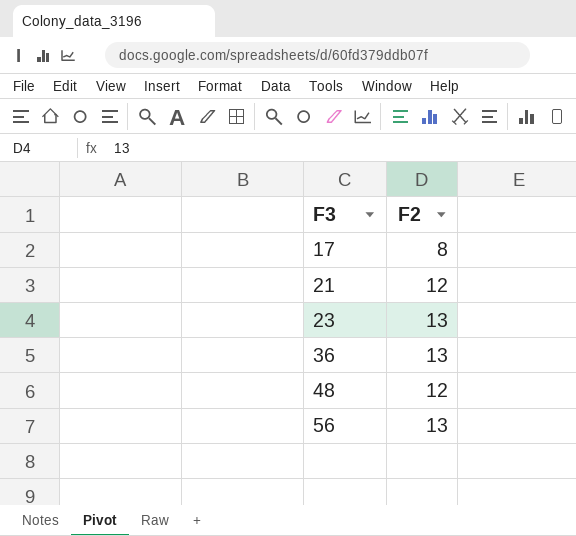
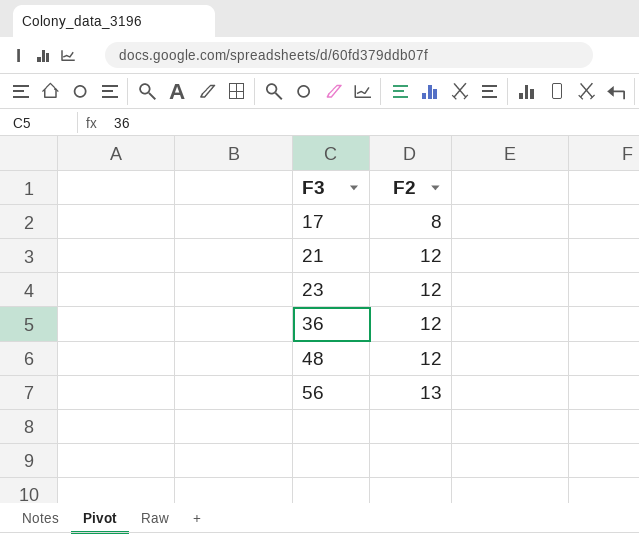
23 | F2: 13 -> 12
36 | F2: 13 -> 12

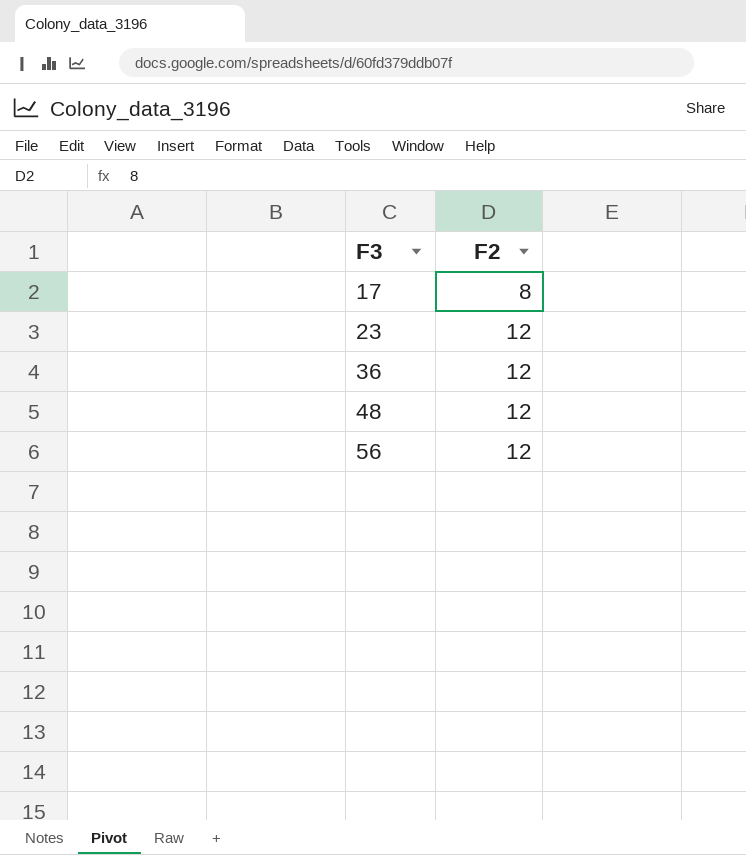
row 21: 12 -> none
56 | F2: 13 -> 12

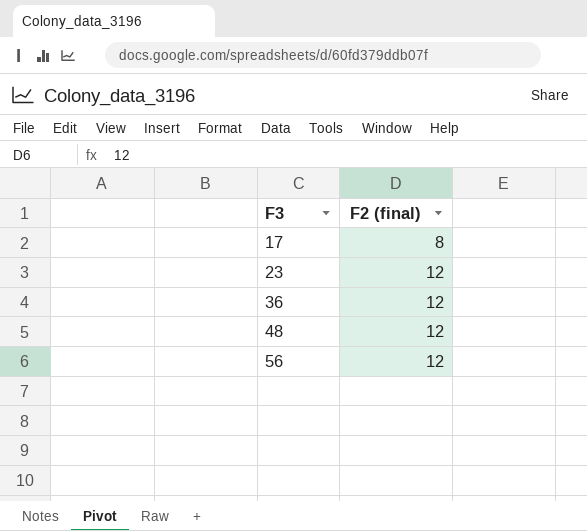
column name: F2 -> F2 (final)

